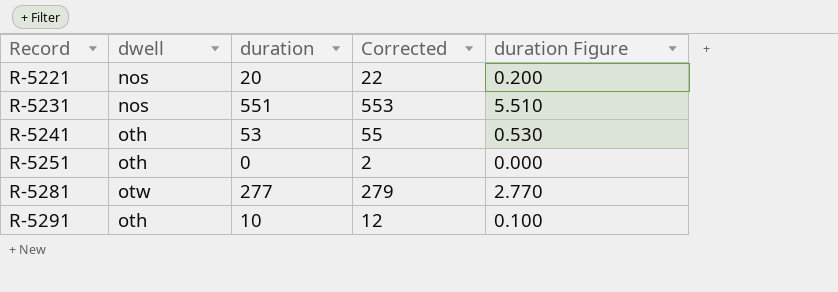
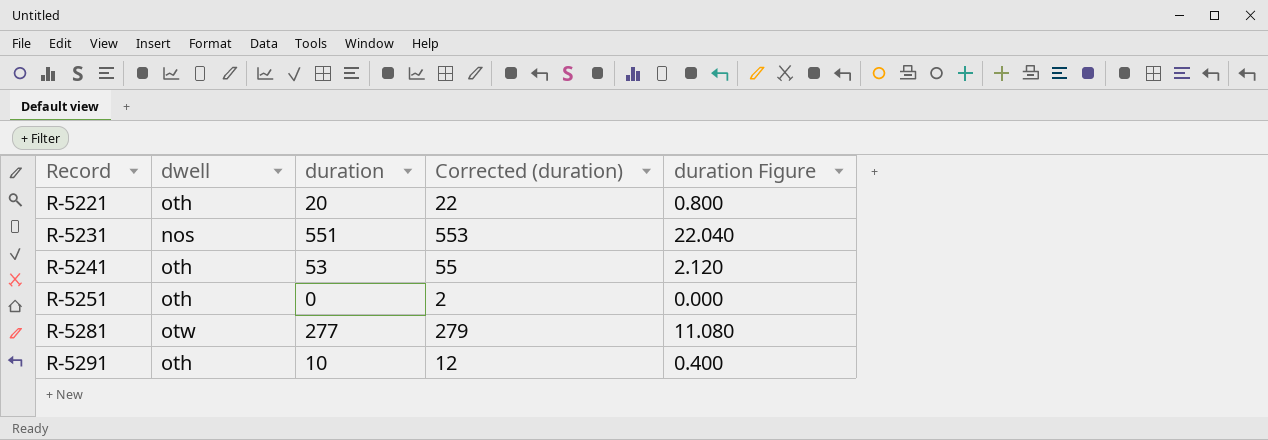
column name: Corrected -> Corrected (duration)
column duration Figure | formula: [duration] * 0.01 -> [duration] * 0.04
R-5221 | dwell: nos -> oth

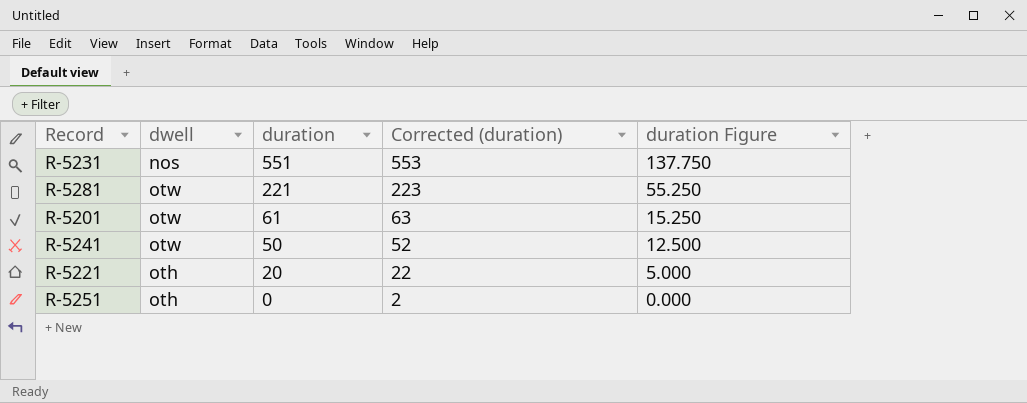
row order: Record ascending -> duration descending
column duration Figure | formula: [duration] * 0.04 -> [duration] * 0.25
row R-5291: oth | 10 | 12 | 0.400 -> none
R-5281 | duration: 277 -> 221
R-5281 | Corrected (duration): 279 -> 223
row R-5201: none -> otw | 61 | 63 | 15.250
R-5241 | dwell: oth -> otw
R-5241 | duration: 53 -> 50
R-5241 | Corrected (duration): 55 -> 52

